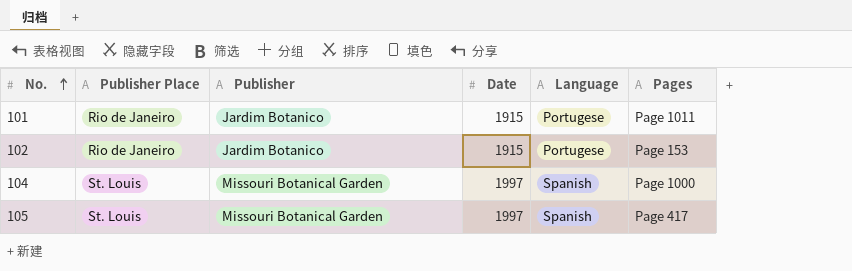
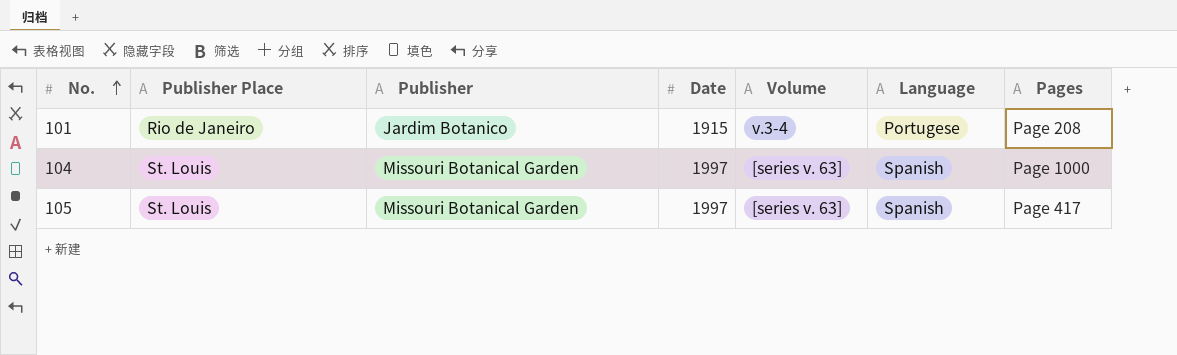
column Volume | position: none -> 5
row 102: Rio de Janeiro | Jardim Botanico | 1915 | Portugese | Page 153 -> none
101 | Pages: Page 1011 -> Page 208

